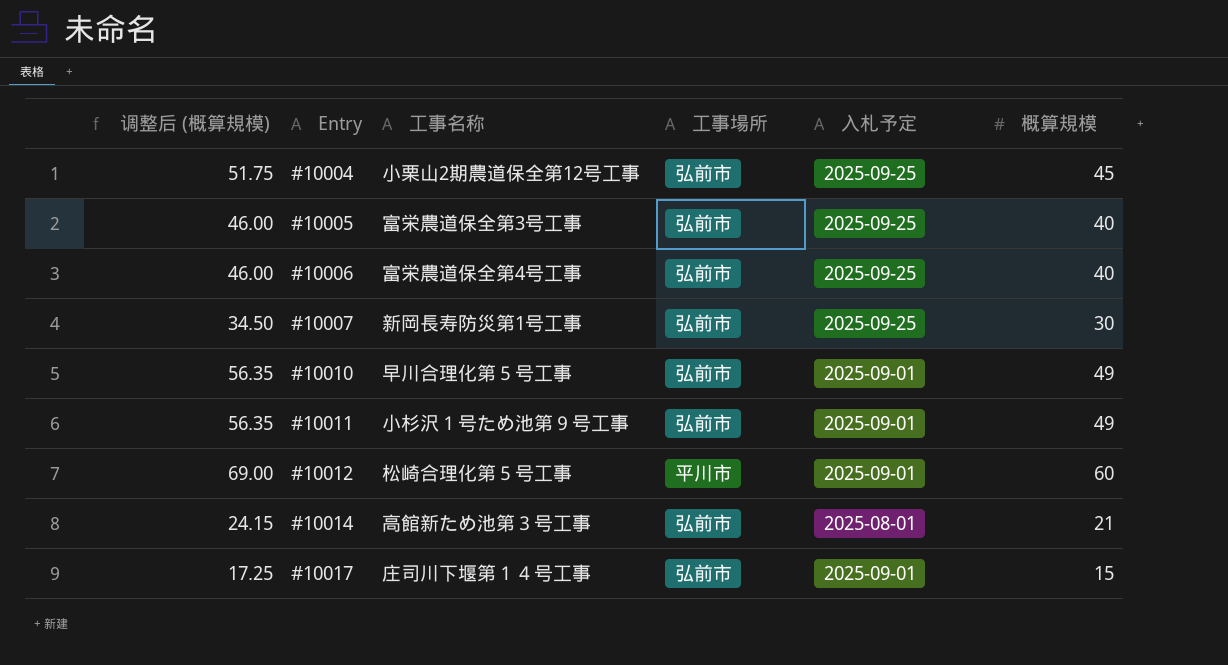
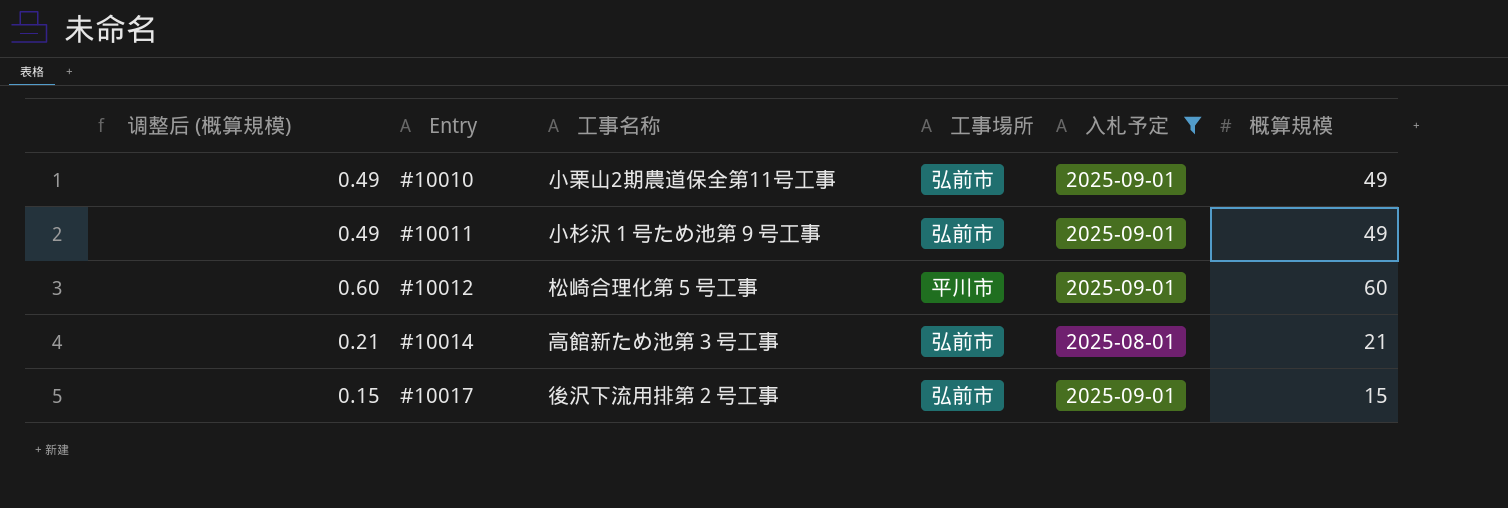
filter: none -> 入札予定 != 2025-09-25
column 调整后 (概算規模) | formula: [概算規模] * 1.15 -> [概算規模] * 0.01
#10010 | 工事名称: 早川合理化第５号工事 -> 小栗山2期農道保全第11号工事
#10017 | 工事名称: 庄司川下堰第１４号工事 -> 後沢下流用排第２号工事

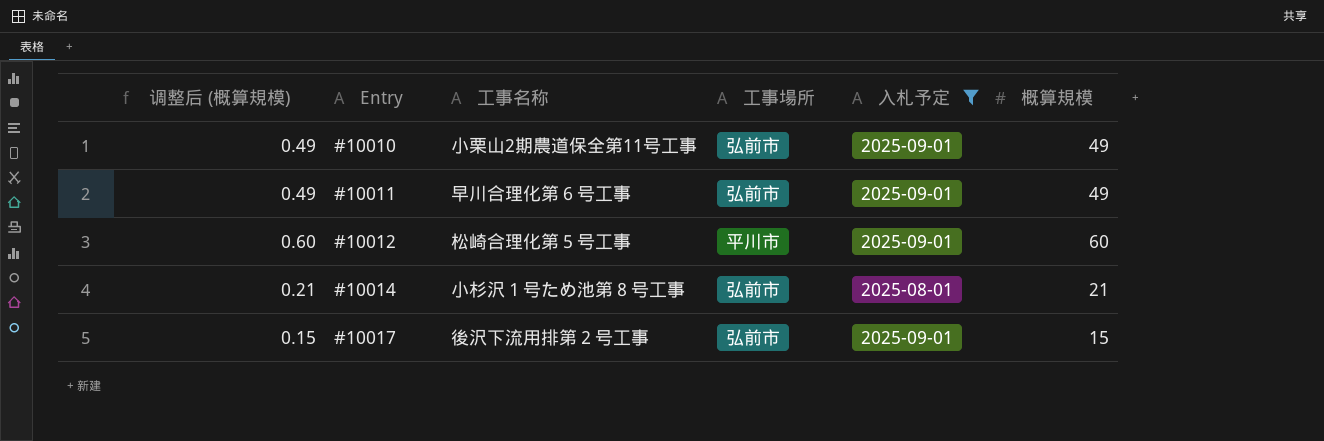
#10011 | 工事名称: 小杉沢１号ため池第９号工事 -> 早川合理化第６号工事
#10014 | 工事名称: 高館新ため池第３号工事 -> 小杉沢１号ため池第８号工事

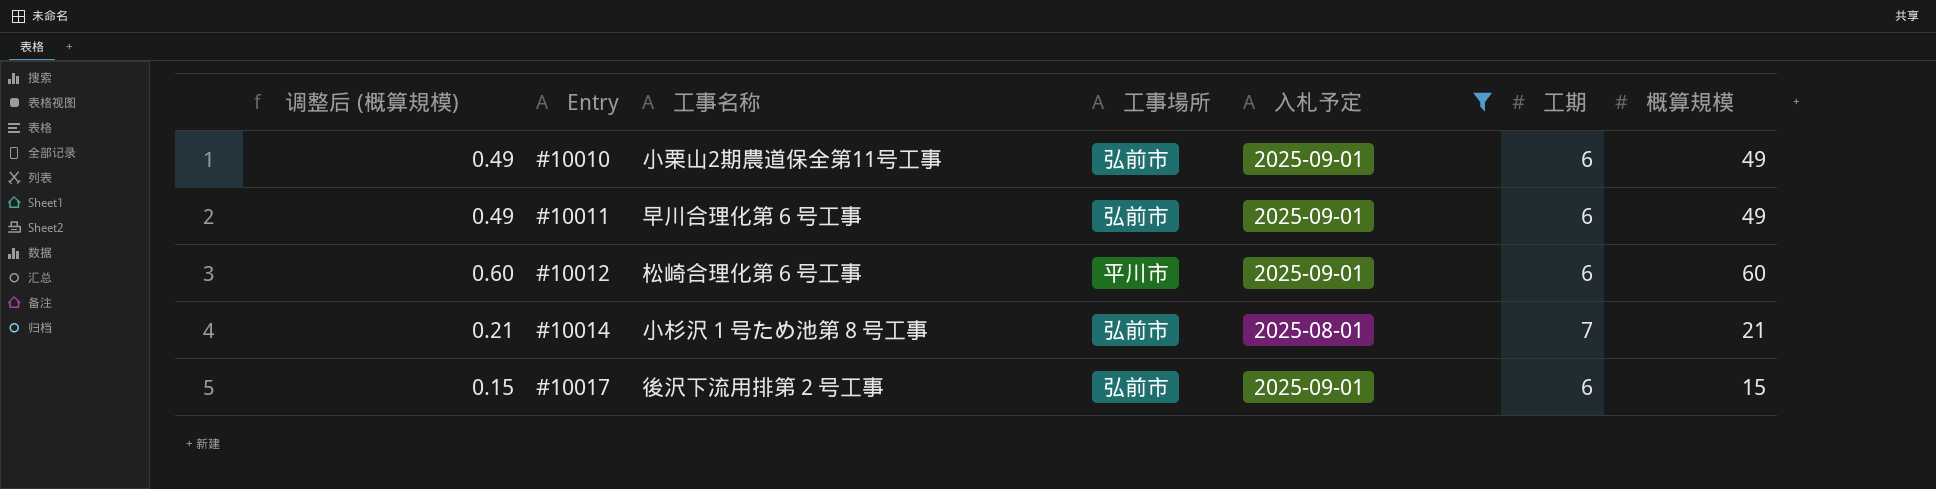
column 工期 | position: none -> 6
#10012 | 工事名称: 松崎合理化第５号工事 -> 松崎合理化第６号工事

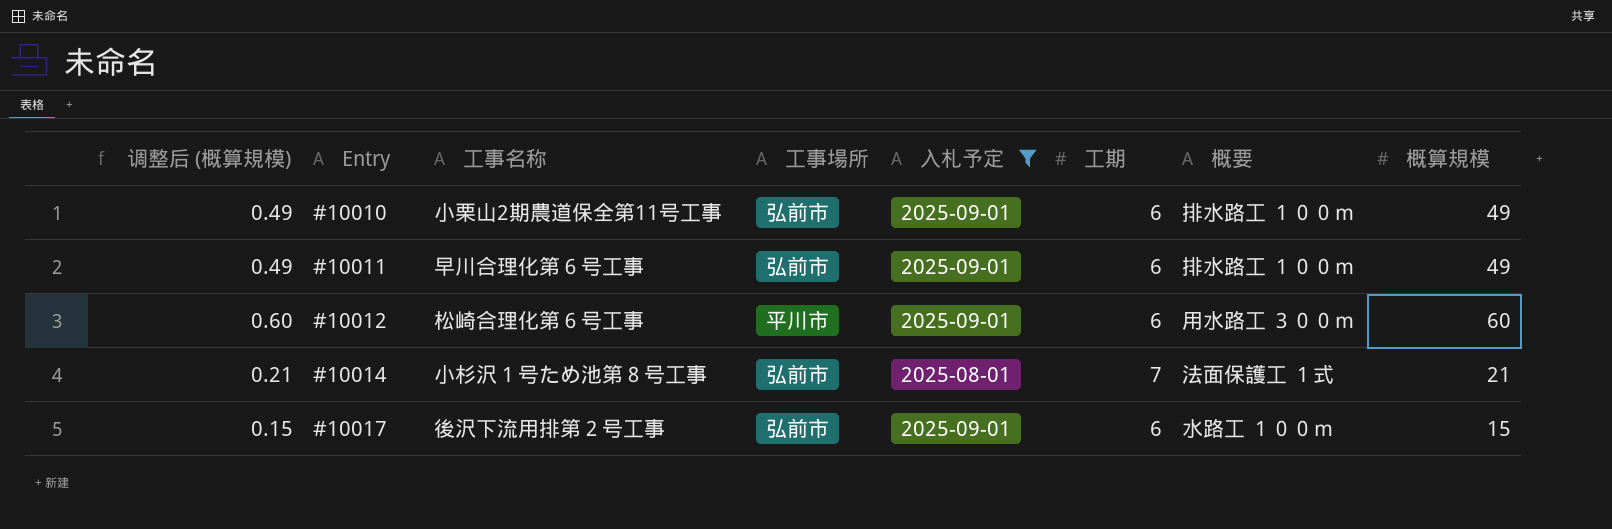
column 概要 | position: none -> 7

